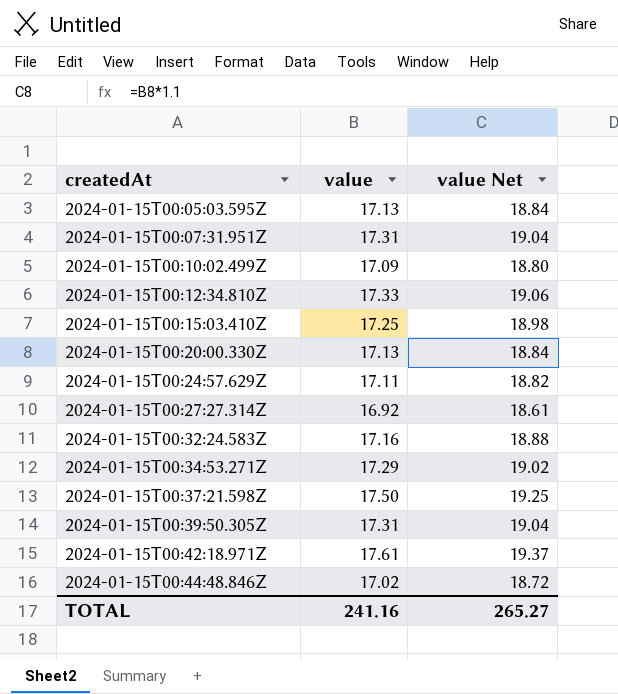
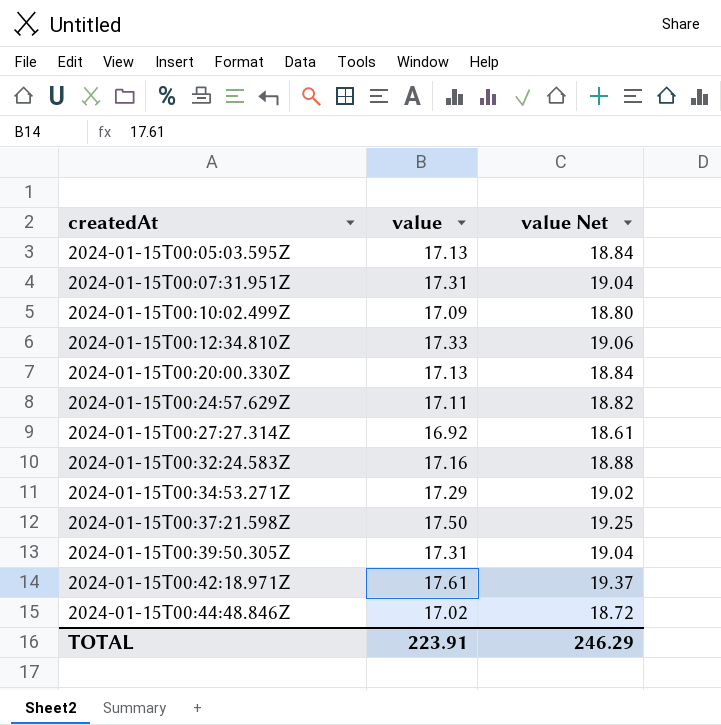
row 2024-01-15T00:15:03.410Z: 17.25 | 18.98 -> none
TOTAL | value: 241.16 -> 223.91
TOTAL | value Net: 265.27 -> 246.29

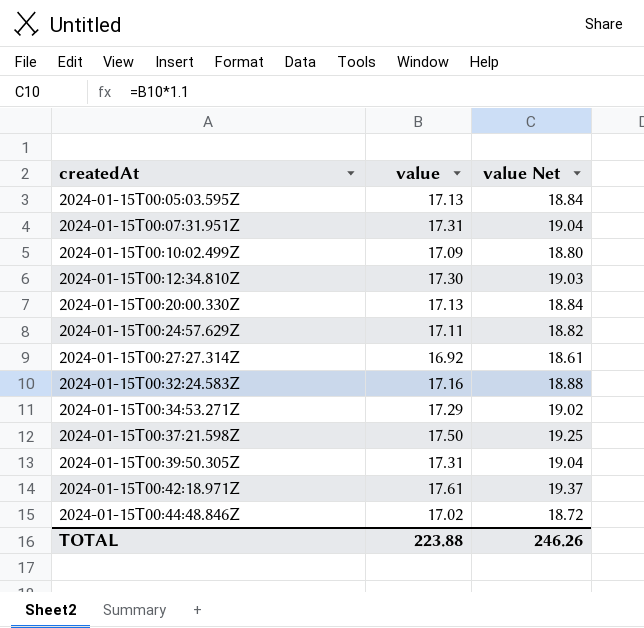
2024-01-15T00:12:34.810Z | value: 17.33 -> 17.30
2024-01-15T00:12:34.810Z | value Net: 19.06 -> 19.03
TOTAL | value: 223.91 -> 223.88
TOTAL | value Net: 246.29 -> 246.26

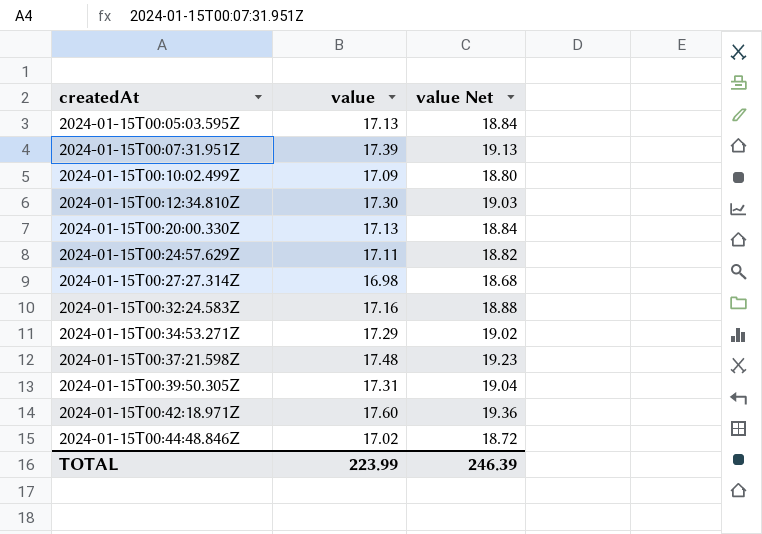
2024-01-15T00:07:31.951Z | value: 17.31 -> 17.39
2024-01-15T00:07:31.951Z | value Net: 19.04 -> 19.13
2024-01-15T00:27:27.314Z | value: 16.92 -> 16.98
2024-01-15T00:27:27.314Z | value Net: 18.61 -> 18.68
2024-01-15T00:37:21.598Z | value: 17.50 -> 17.48
2024-01-15T00:37:21.598Z | value Net: 19.25 -> 19.23
2024-01-15T00:42:18.971Z | value: 17.61 -> 17.60
2024-01-15T00:42:18.971Z | value Net: 19.37 -> 19.36
TOTAL | value: 223.88 -> 223.99
TOTAL | value Net: 246.26 -> 246.39

